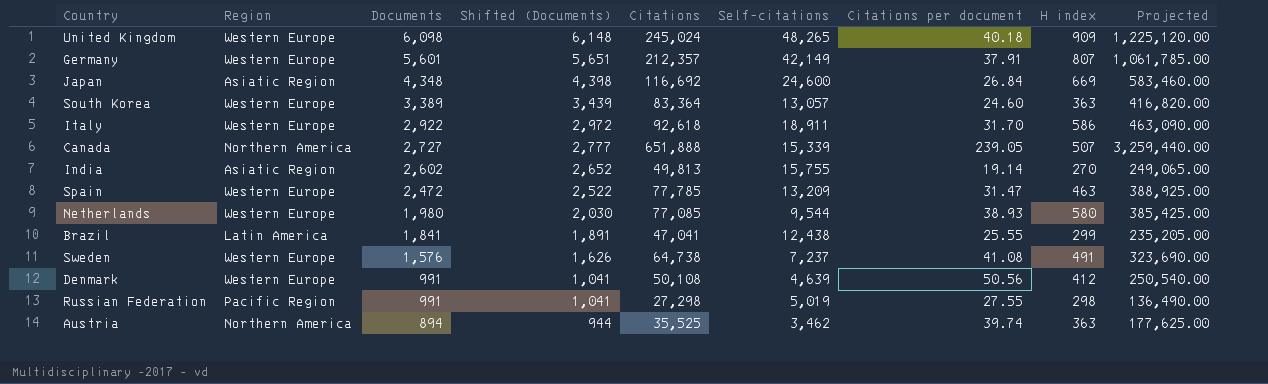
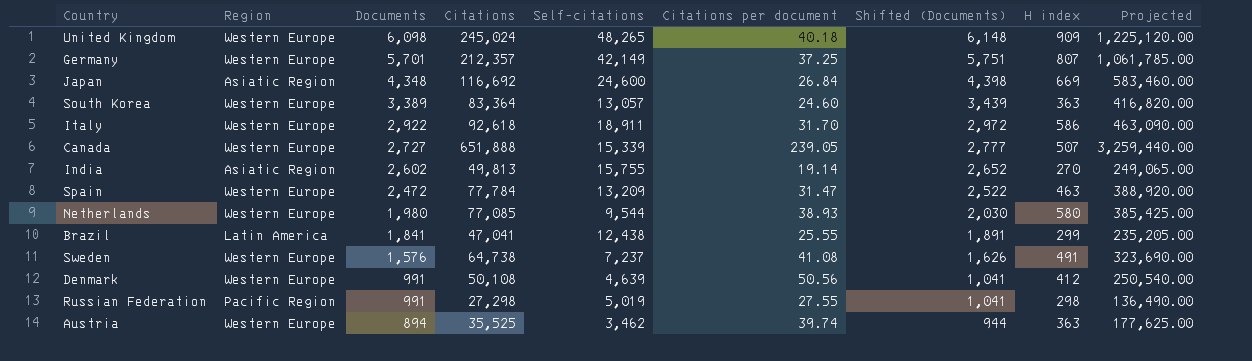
column Shifted (Documents) | position: 4 -> 7
Germany | Documents: 5,601 -> 5,701
Germany | Citations per document: 37.91 -> 37.25
Germany | Shifted (Documents): 5,651 -> 5,751
Canada | Region: Northern America -> Western Europe
Spain | Citations: 77,785 -> 77,784
Spain | Projected: 388,925.00 -> 388,920.00
Austria | Region: Northern America -> Western Europe

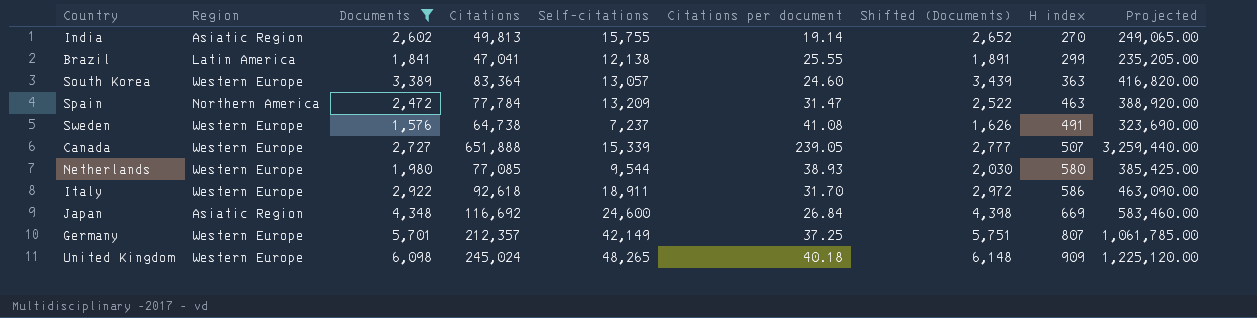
filter: none -> Documents >= 1,576
row order: Documents descending -> H index ascending
Brazil | Self-citations: 12,438 -> 12,138
Spain | Region: Western Europe -> Northern America

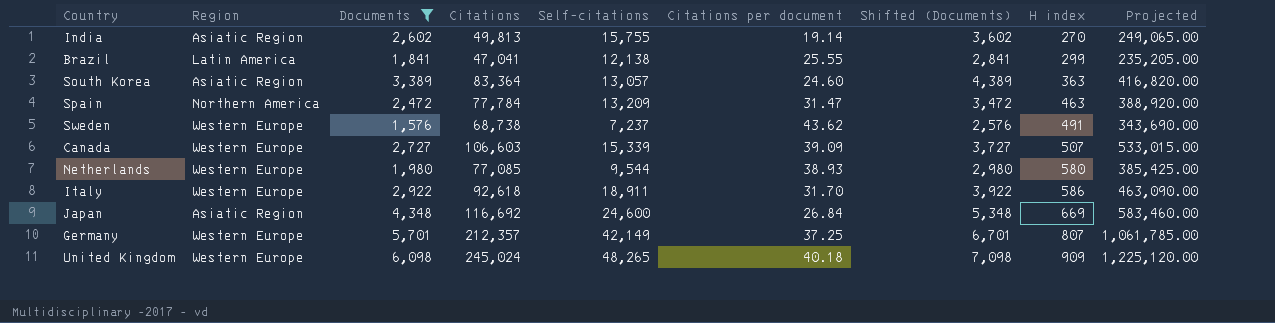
column Shifted (Documents) | formula: [Documents] + 50 -> [Documents] + 1000
South Korea | Region: Western Europe -> Asiatic Region
Sweden | Citations: 64,738 -> 68,738
Sweden | Citations per document: 41.08 -> 43.62
Sweden | Projected: 323,690.00 -> 343,690.00
Canada | Citations: 651,888 -> 106,603
Canada | Citations per document: 239.05 -> 39.09
Canada | Projected: 3,259,440.00 -> 533,015.00

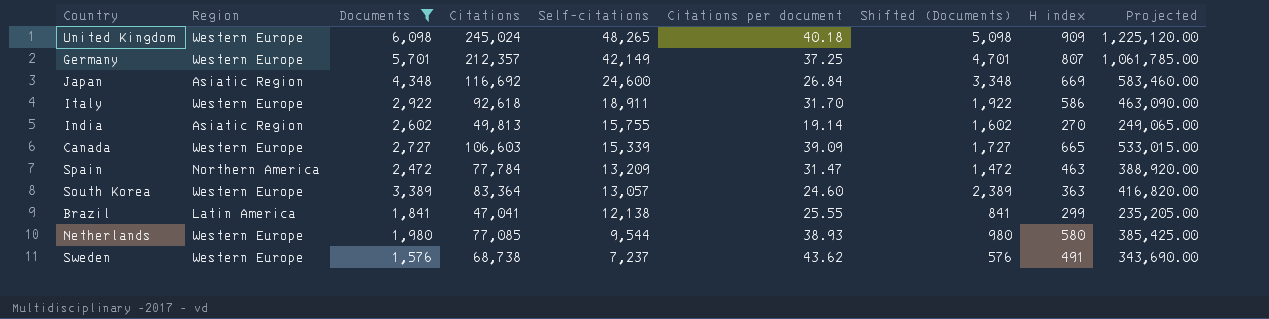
row order: H index ascending -> Self-citations descending
column Shifted (Documents) | formula: [Documents] + 1000 -> [Documents] - 1000
Canada | H index: 507 -> 665
South Korea | Region: Asiatic Region -> Western Europe

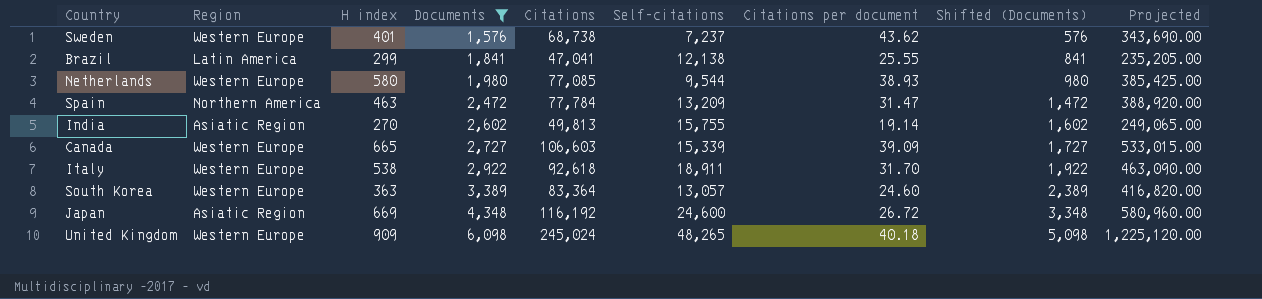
row order: Self-citations descending -> Documents ascending
column H index | position: 8 -> 3
row Germany: Western Europe | 5,701 | 212,357 | 42,149 | 37.25 | 4,701 | 807 | 1,061,785.00 -> none
Sweden | H index: 491 -> 401
Italy | H index: 586 -> 538
Japan | Citations: 116,692 -> 116,192
Japan | Citations per document: 26.84 -> 26.72
Japan | Projected: 583,460.00 -> 580,960.00

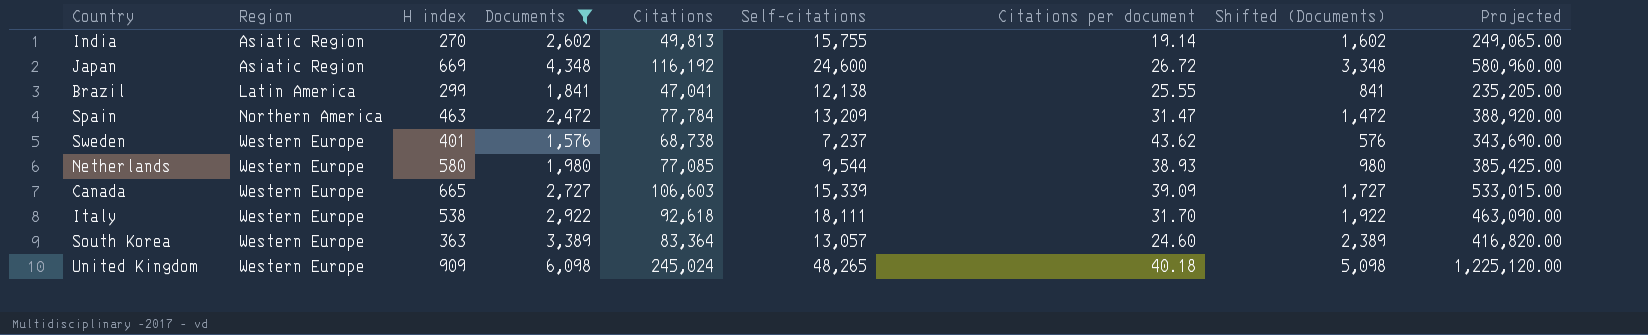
row order: Documents ascending -> Region ascending
Italy | Self-citations: 18,911 -> 18,111

